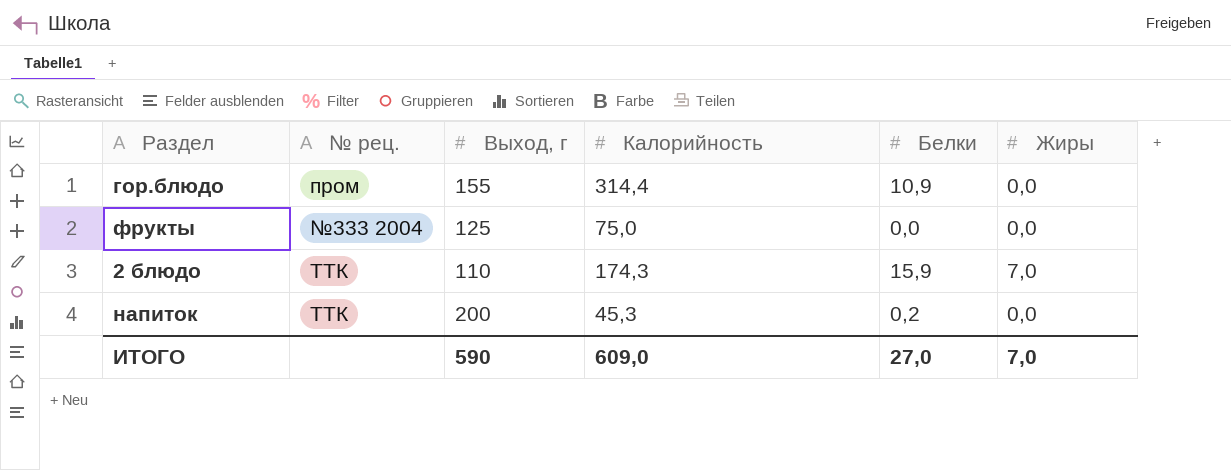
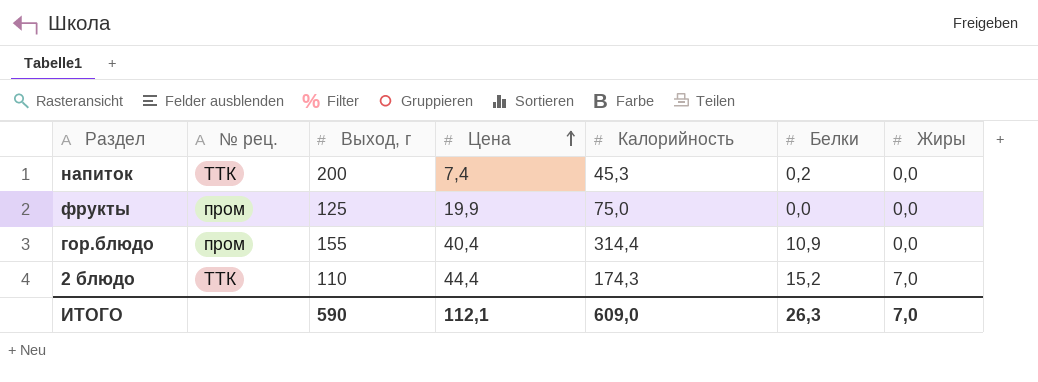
row order: none -> Цена ascending
column Цена | position: none -> 4
фрукты | № рец.: №333 2004 -> пром
2 блюдо | Белки: 15,9 -> 15,2
ИТОГО | Белки: 27,0 -> 26,3

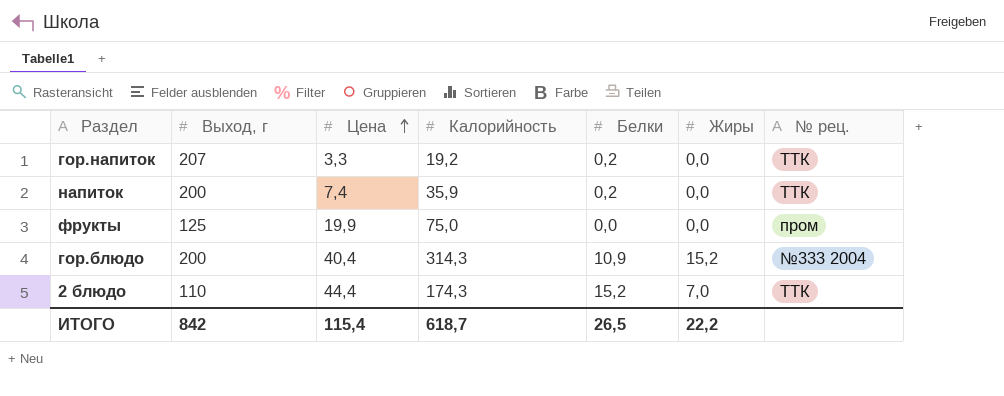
column № рец. | position: 2 -> 7
row гор.напиток: none -> 207 | 3,3 | 19,2 | 0,2 | 0,0 | ТТК
напиток | Калорийность: 45,3 -> 35,9
гор.блюдо | Выход, г: 155 -> 200
гор.блюдо | Калорийность: 314,4 -> 314,3
гор.блюдо | Жиры: 0,0 -> 15,2
гор.блюдо | № рец.: пром -> №333 2004
ИТОГО | Выход, г: 590 -> 842
ИТОГО | Цена: 112,1 -> 115,4
ИТОГО | Калорийность: 609,0 -> 618,7
ИТОГО | Белки: 26,3 -> 26,5
ИТОГО | Жиры: 7,0 -> 22,2

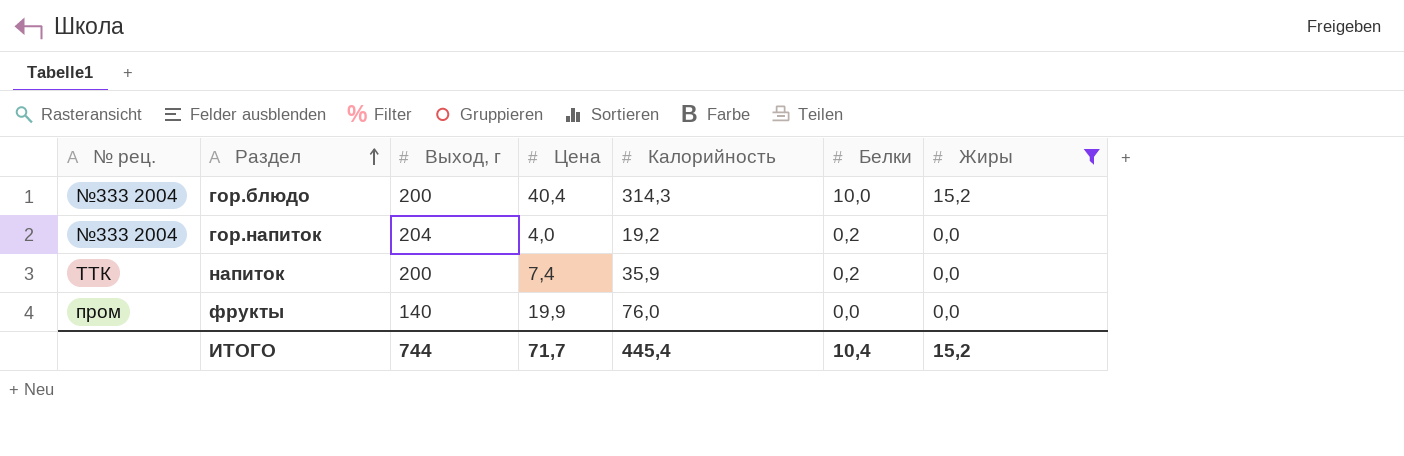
filter: none -> Жиры != 7,0
row order: Цена ascending -> Раздел ascending
column № рец. | position: 7 -> 1
гор.блюдо | Белки: 10,9 -> 10,0
гор.напиток | № рец.: ТТК -> №333 2004
гор.напиток | Выход, г: 207 -> 204
гор.напиток | Цена: 3,3 -> 4,0
фрукты | Выход, г: 125 -> 140
фрукты | Калорийность: 75,0 -> 76,0
ИТОГО | Выход, г: 842 -> 744
ИТОГО | Цена: 115,4 -> 71,7
ИТОГО | Калорийность: 618,7 -> 445,4
ИТОГО | Белки: 26,5 -> 10,4
ИТОГО | Жиры: 22,2 -> 15,2

